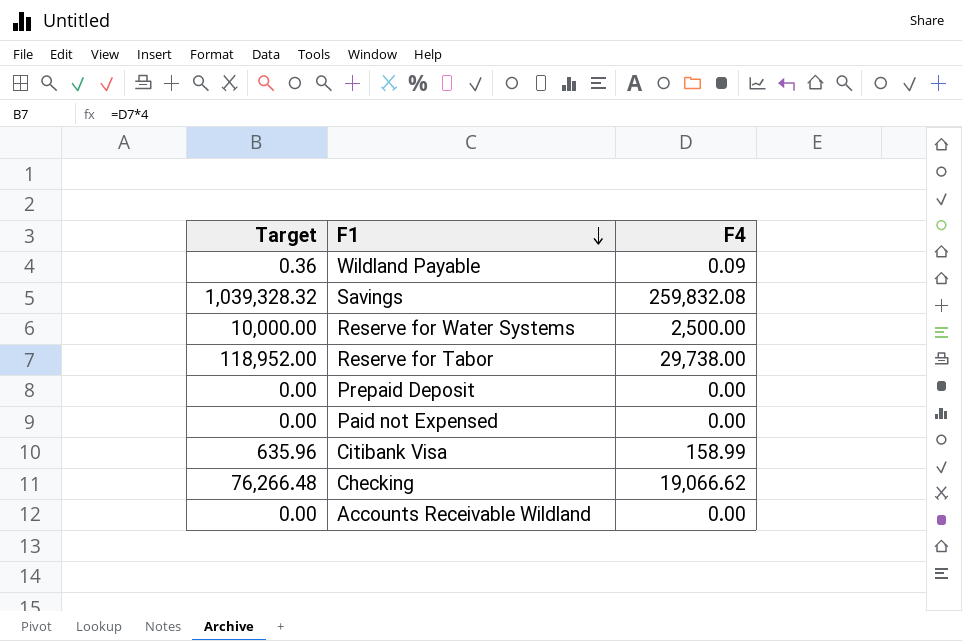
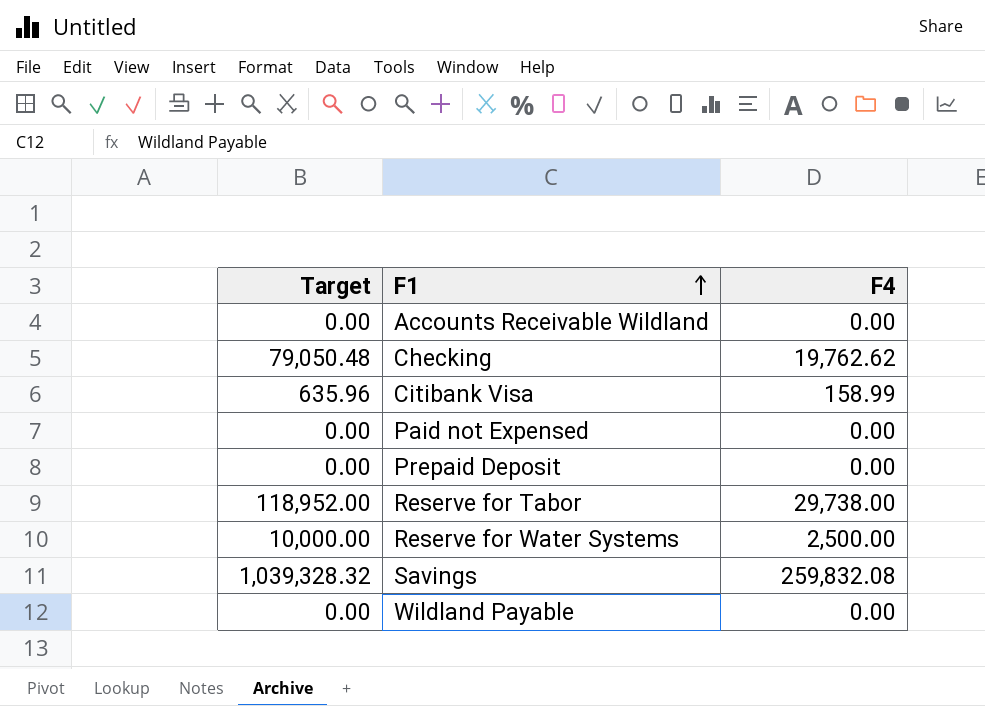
row order: F1 descending -> F1 ascending
Checking | Target: 76,266.48 -> 79,050.48
Checking | F4: 19,066.62 -> 19,762.62
Wildland Payable | Target: 0.36 -> 0.00
Wildland Payable | F4: 0.09 -> 0.00

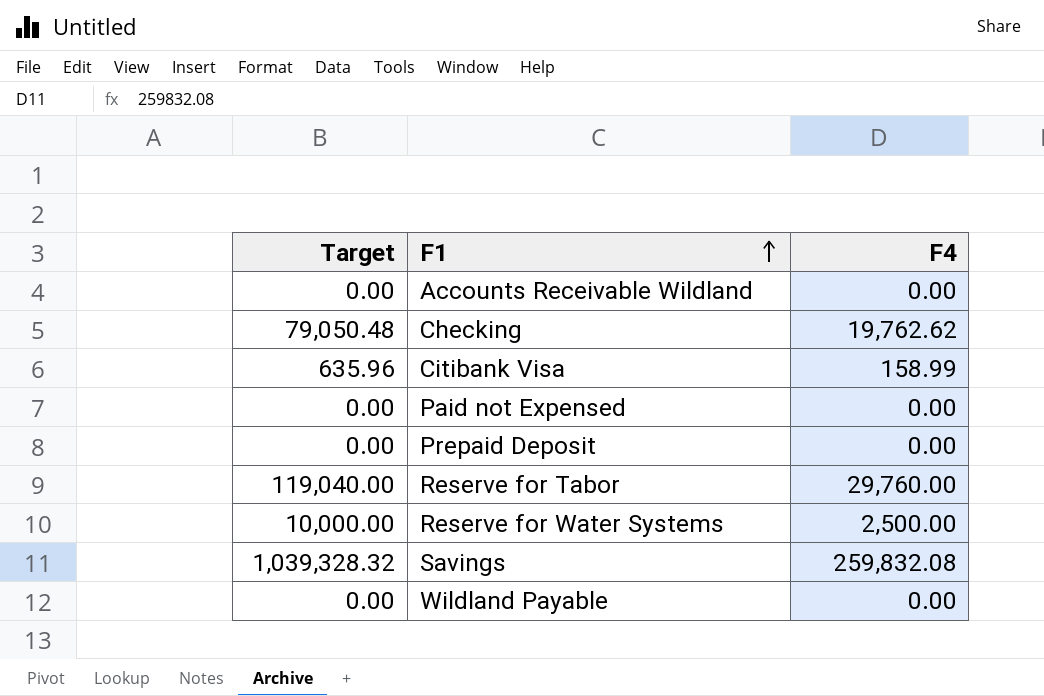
Reserve for Tabor | Target: 118,952.00 -> 119,040.00
Reserve for Tabor | F4: 29,738.00 -> 29,760.00

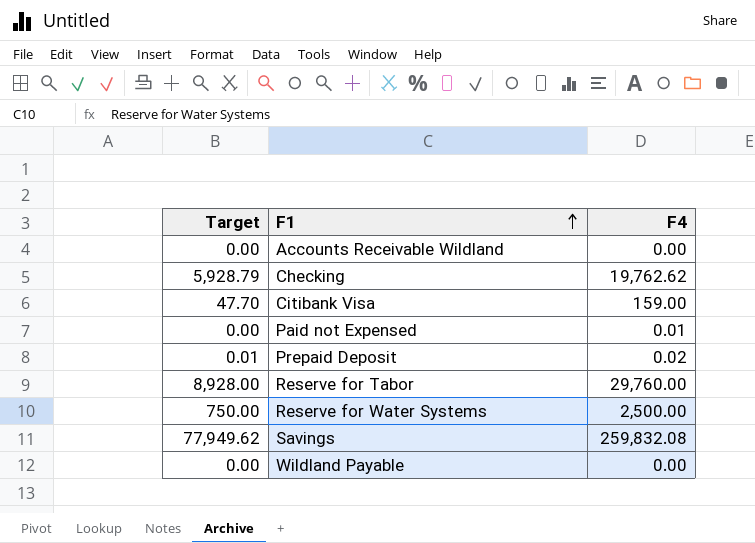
column Target | formula: [F4] * 4 -> [F4] * 0.3
Citibank Visa | F4: 158.99 -> 159.00
Paid not Expensed | F4: 0.00 -> 0.01
Prepaid Deposit | F4: 0.00 -> 0.02

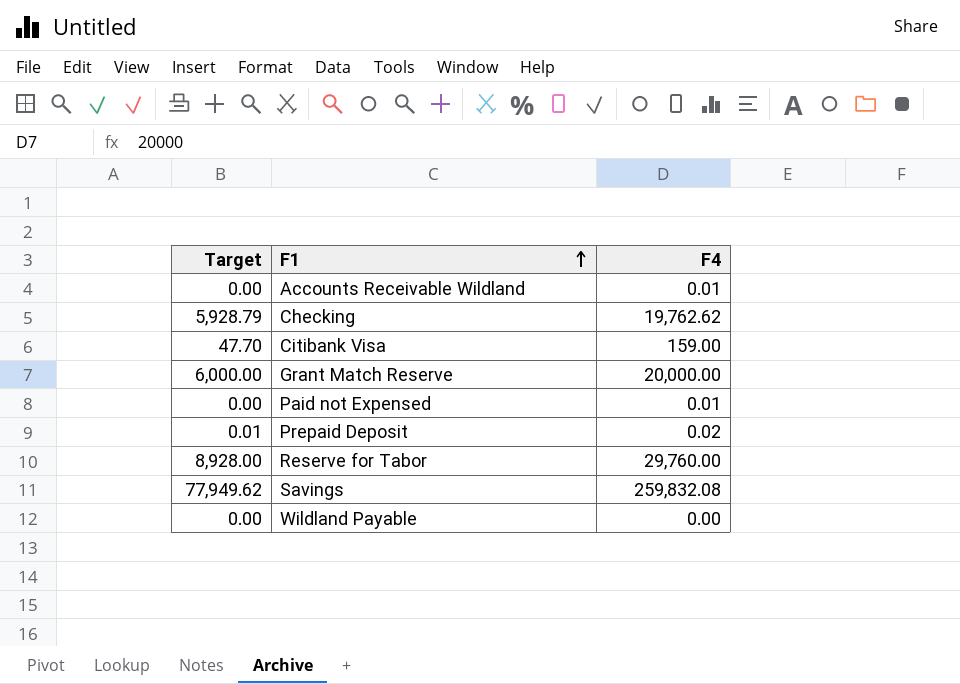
row Reserve for Water Systems: 750.00 | 2,500.00 -> none
Accounts Receivable Wildland | F4: 0.00 -> 0.01
row Grant Match Reserve: none -> 6,000.00 | 20,000.00

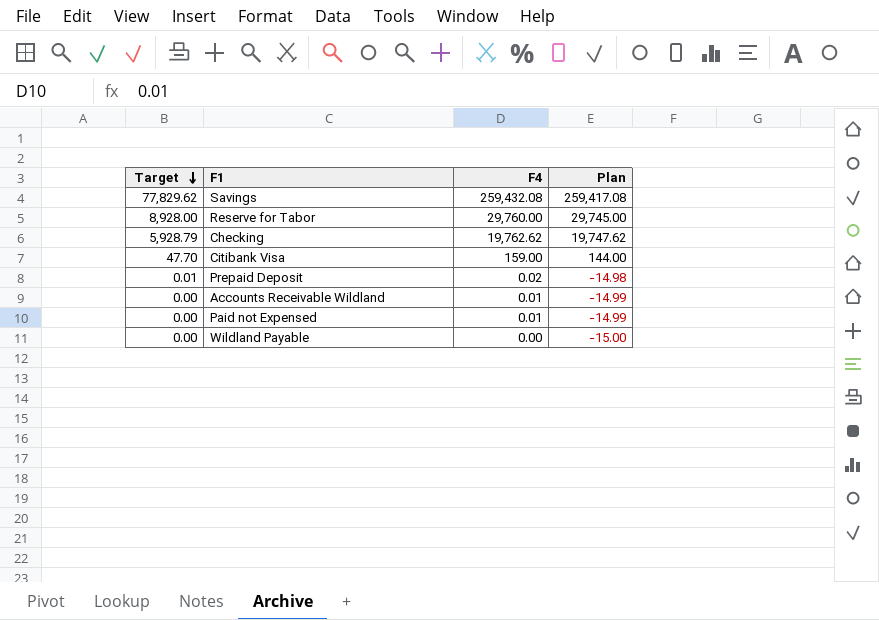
row order: F1 ascending -> Target descending
column Plan | formula: none -> [F4] - 15
row Grant Match Reserve: 6,000.00 | 20,000.00 -> none
Savings | Target: 77,949.62 -> 77,829.62
Savings | F4: 259,832.08 -> 259,432.08

